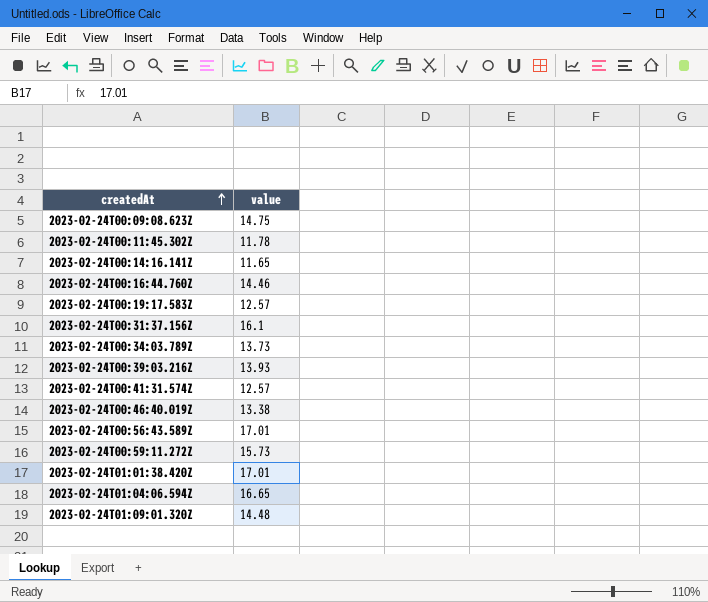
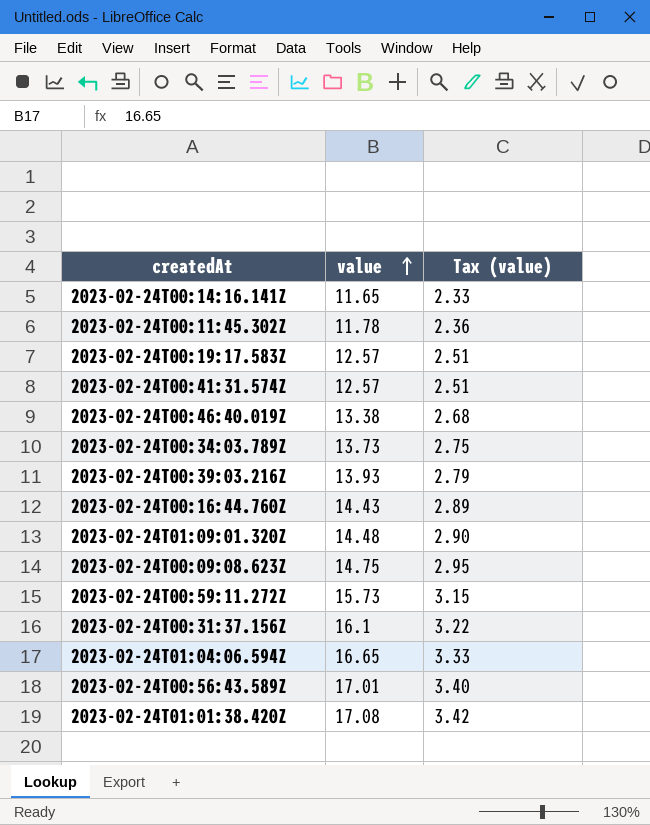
row order: createdAt ascending -> value ascending
column Tax (value) | formula: none -> [value] * 0.2
2023-02-24T00:16:44.760Z | value: 14.46 -> 14.43
2023-02-24T01:01:38.420Z | value: 17.01 -> 17.08

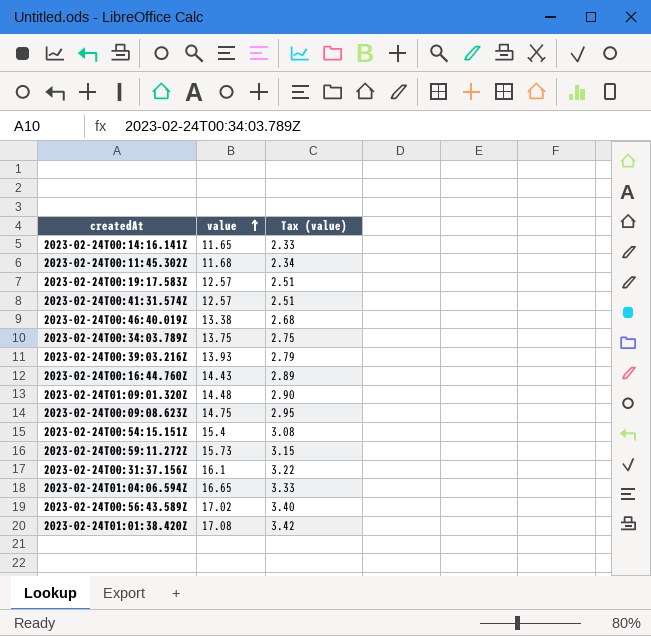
2023-02-24T00:11:45.302Z | value: 11.78 -> 11.68
2023-02-24T00:11:45.302Z | Tax (value): 2.36 -> 2.34
2023-02-24T00:34:03.789Z | value: 13.73 -> 13.75
row 2023-02-24T00:54:15.151Z: none -> 15.4 | 3.08
2023-02-24T00:56:43.589Z | value: 17.01 -> 17.02

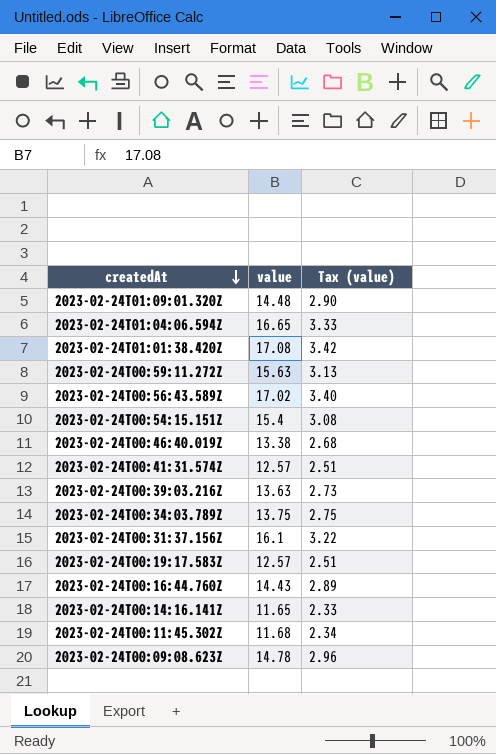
row order: value ascending -> createdAt descending
2023-02-24T00:59:11.272Z | value: 15.73 -> 15.63
2023-02-24T00:59:11.272Z | Tax (value): 3.15 -> 3.13
2023-02-24T00:39:03.216Z | value: 13.93 -> 13.63
2023-02-24T00:39:03.216Z | Tax (value): 2.79 -> 2.73
2023-02-24T00:09:08.623Z | value: 14.75 -> 14.78
2023-02-24T00:09:08.623Z | Tax (value): 2.95 -> 2.96

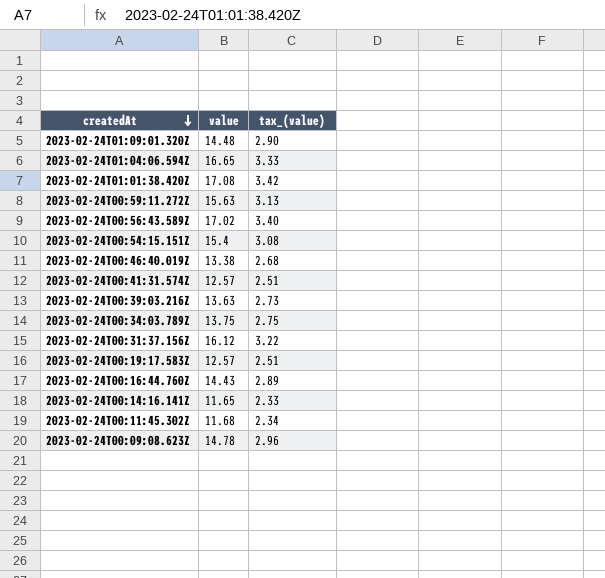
column name: Tax (value) -> tax_(value)
2023-02-24T00:31:37.156Z | value: 16.1 -> 16.12

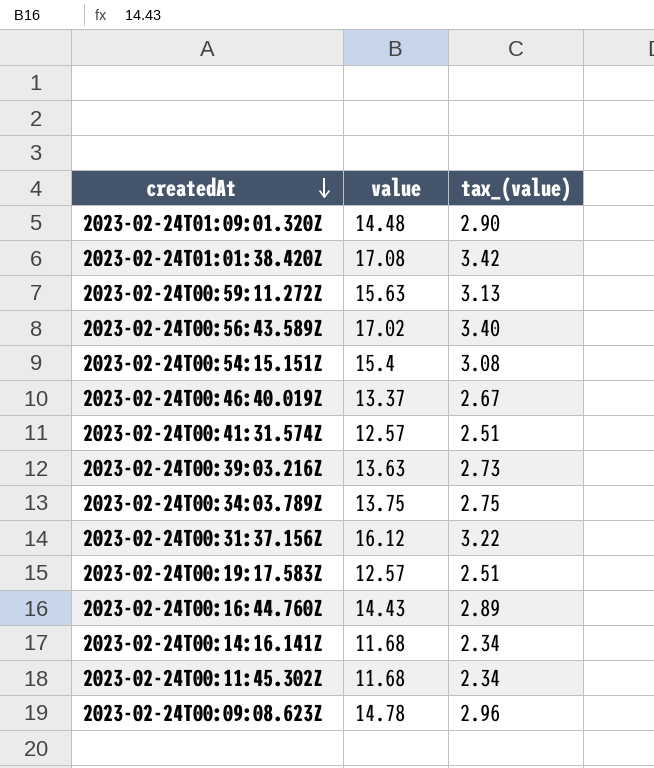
row 2023-02-24T01:04:06.594Z: 16.65 | 3.33 -> none
2023-02-24T00:46:40.019Z | value: 13.38 -> 13.37
2023-02-24T00:46:40.019Z | tax_(value): 2.68 -> 2.67
2023-02-24T00:14:16.141Z | value: 11.65 -> 11.68
2023-02-24T00:14:16.141Z | tax_(value): 2.33 -> 2.34

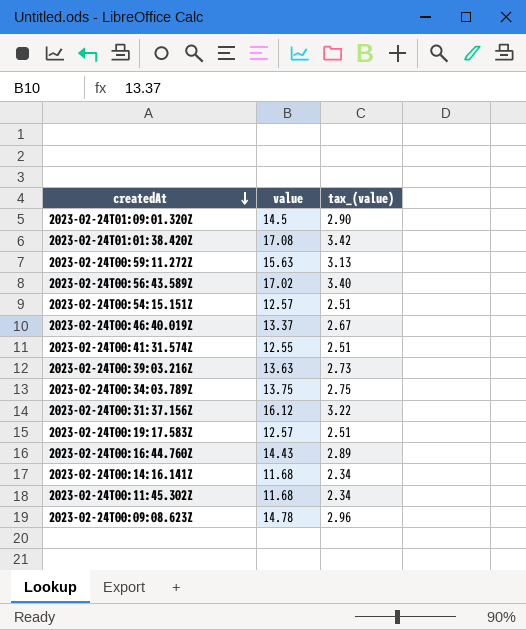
2023-02-24T01:09:01.320Z | value: 14.48 -> 14.5
2023-02-24T00:54:15.151Z | value: 15.4 -> 12.57
2023-02-24T00:54:15.151Z | tax_(value): 3.08 -> 2.51
2023-02-24T00:41:31.574Z | value: 12.57 -> 12.55

